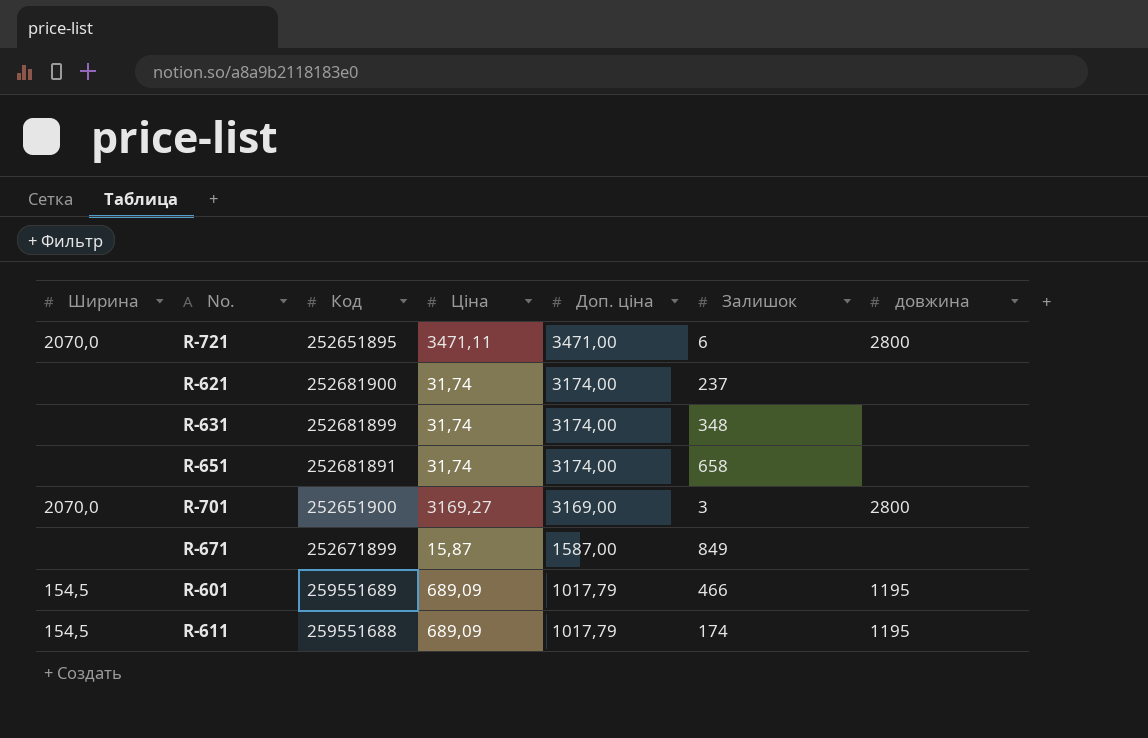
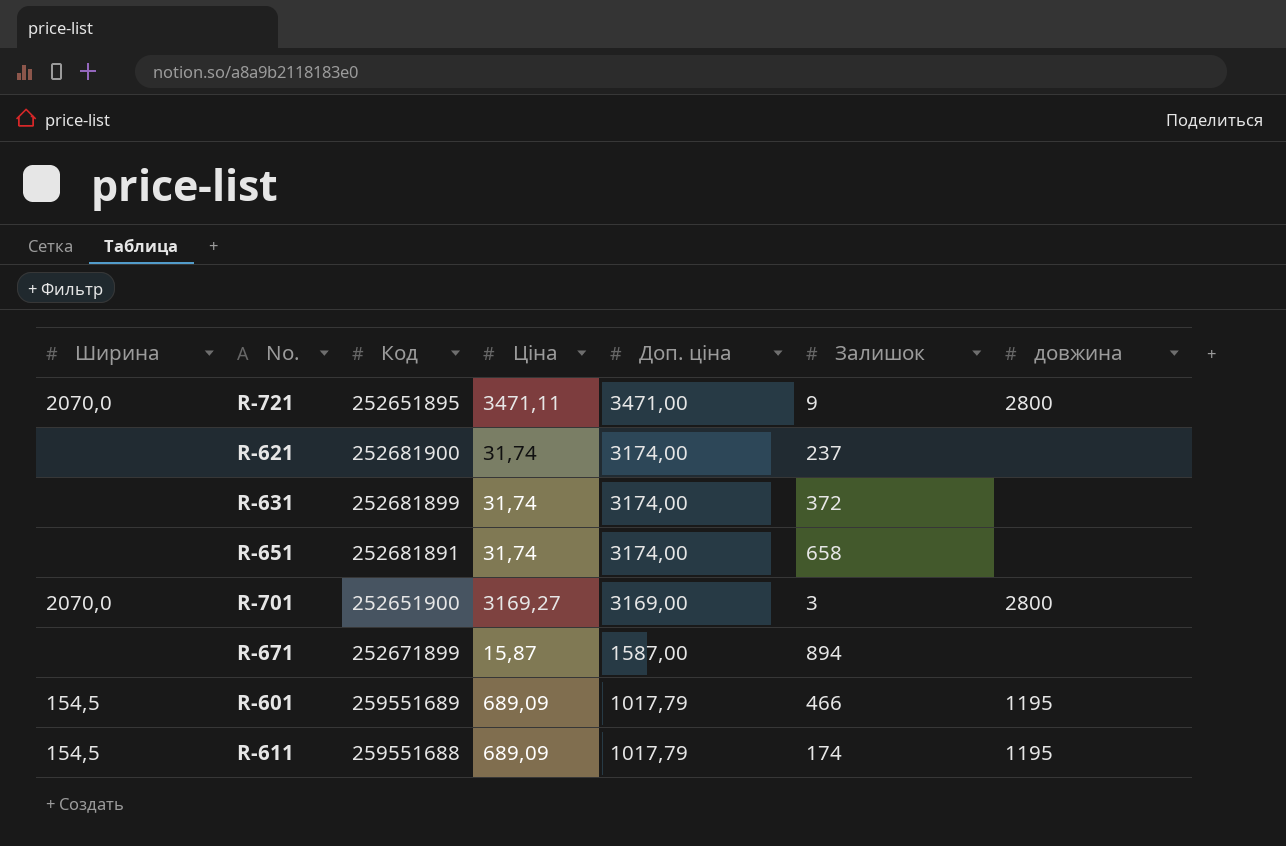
R-721 | Залишок: 6 -> 9
R-631 | Залишок: 348 -> 372
R-671 | Залишок: 849 -> 894

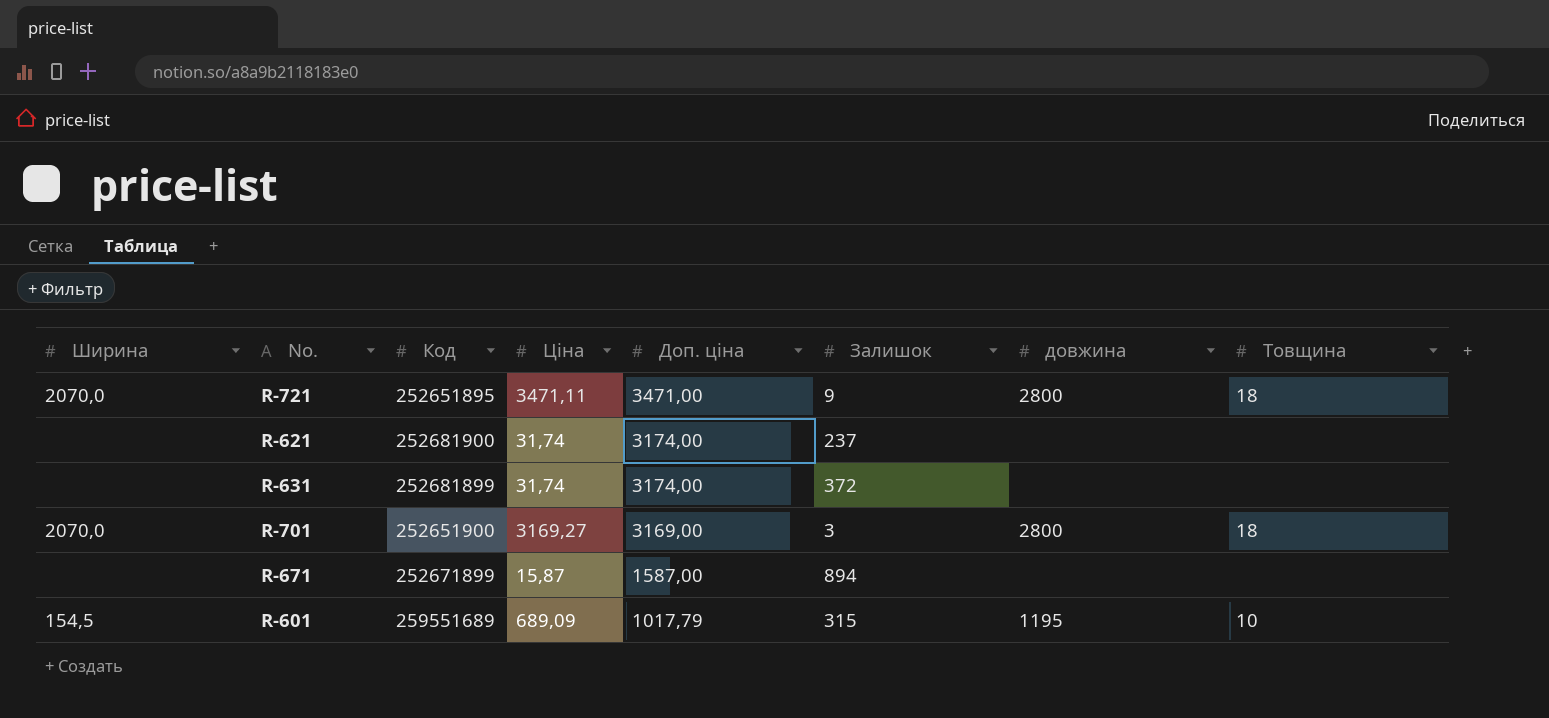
column Товщина | position: none -> 8
row R-651: none | 252681891 | 31,74 | 3174,00 | 658 | none -> none
row R-611: 154,5 | 259551688 | 689,09 | 1017,79 | 174 | 1195 -> none
R-601 | Залишок: 466 -> 315

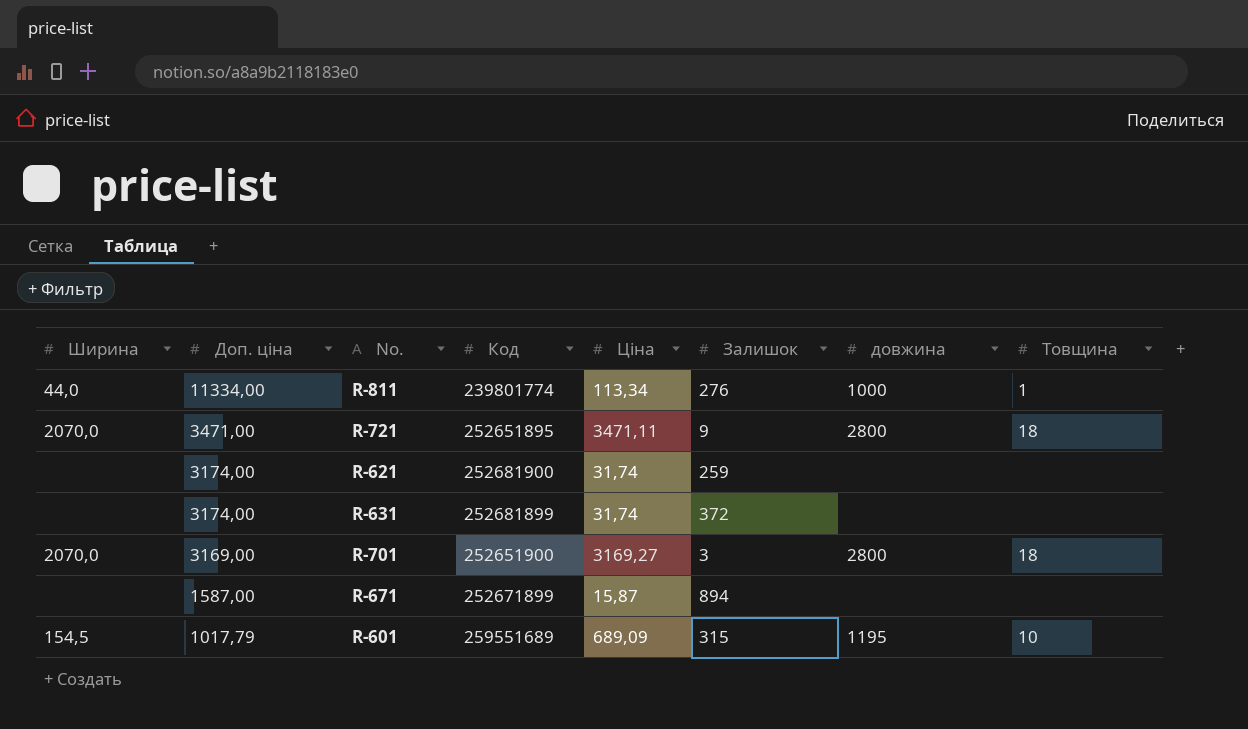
column Доп. ціна | position: 5 -> 2
row R-811: none -> 44,0 | 11334,00 | 239801774 | 113,34 | 276 | 1000 | 1
R-621 | Залишок: 237 -> 259

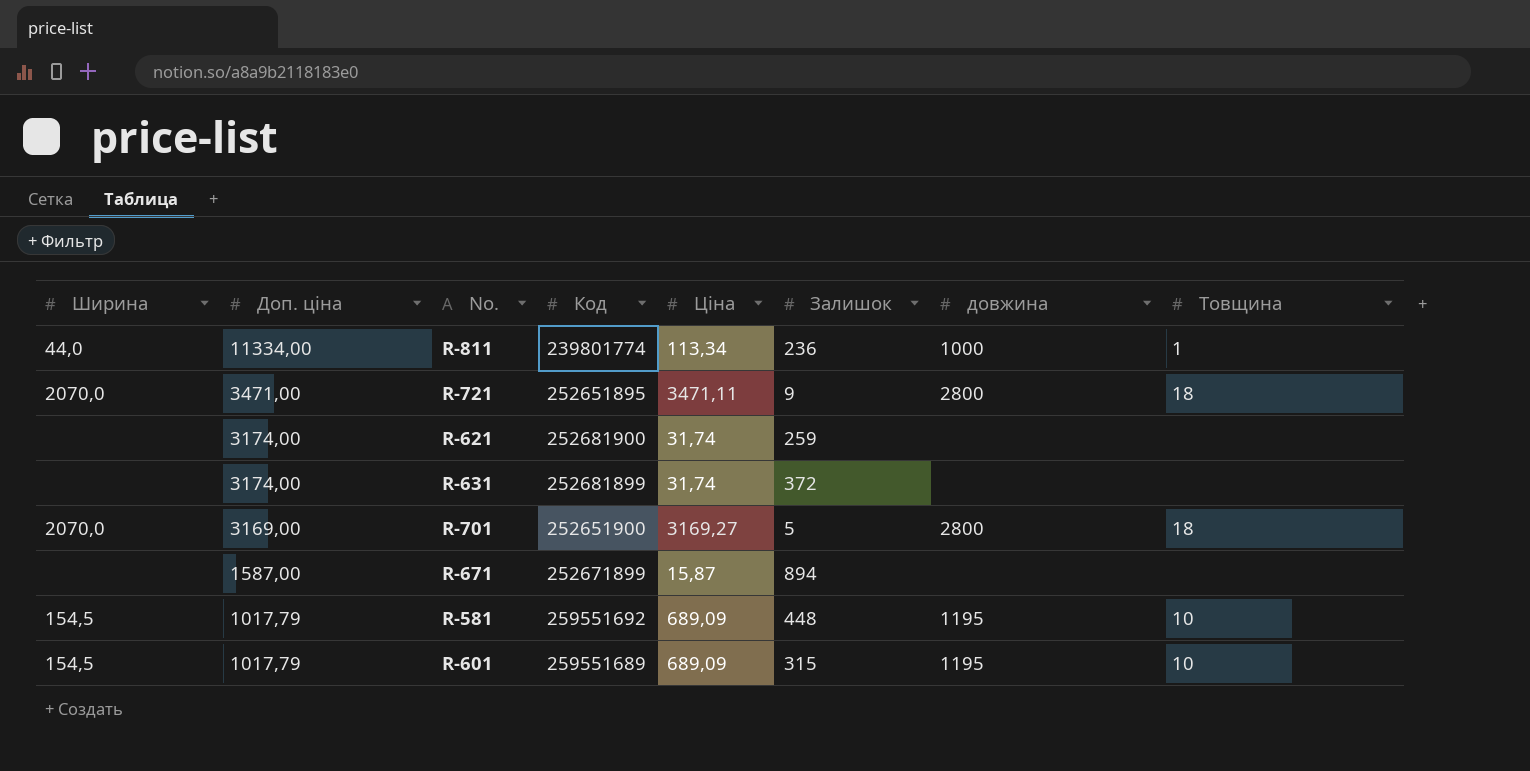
R-811 | Залишок: 276 -> 236
R-701 | Залишок: 3 -> 5
row R-581: none -> 154,5 | 1017,79 | 259551692 | 689,09 | 448 | 1195 | 10

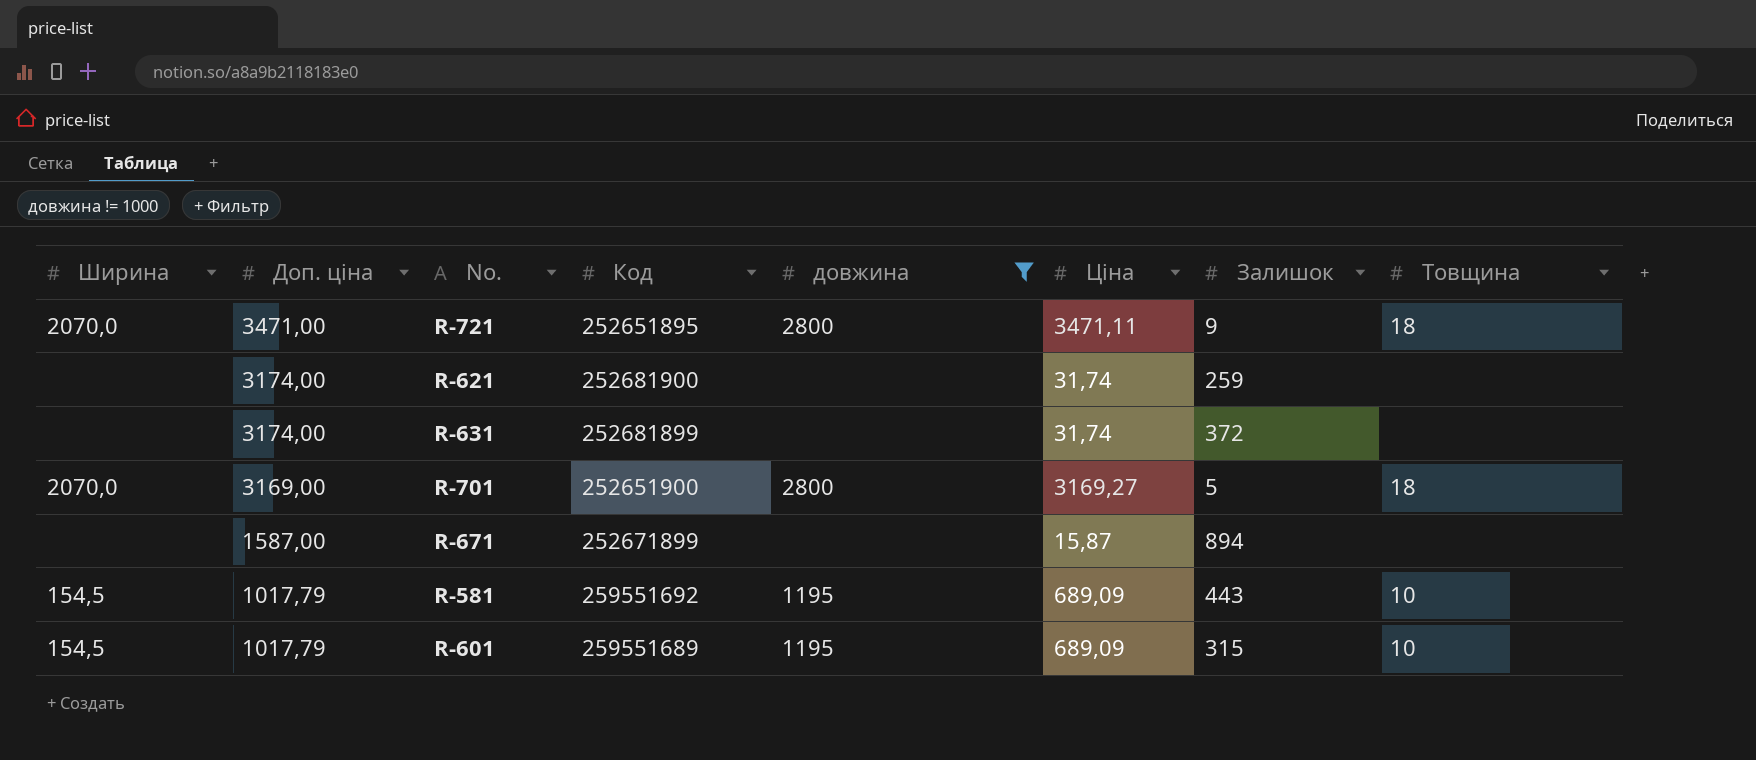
filter: none -> довжина != 1000
column довжина | position: 7 -> 5
R-581 | Залишок: 448 -> 443

